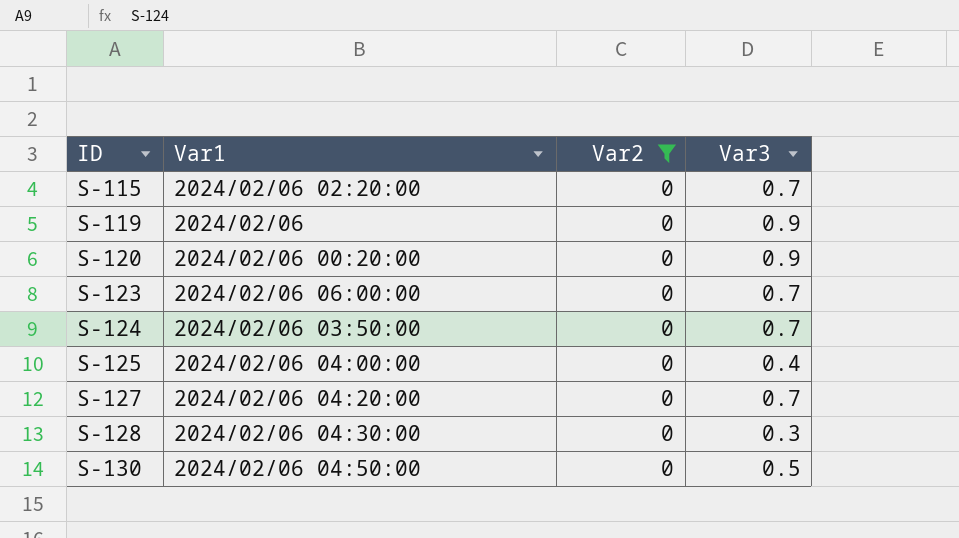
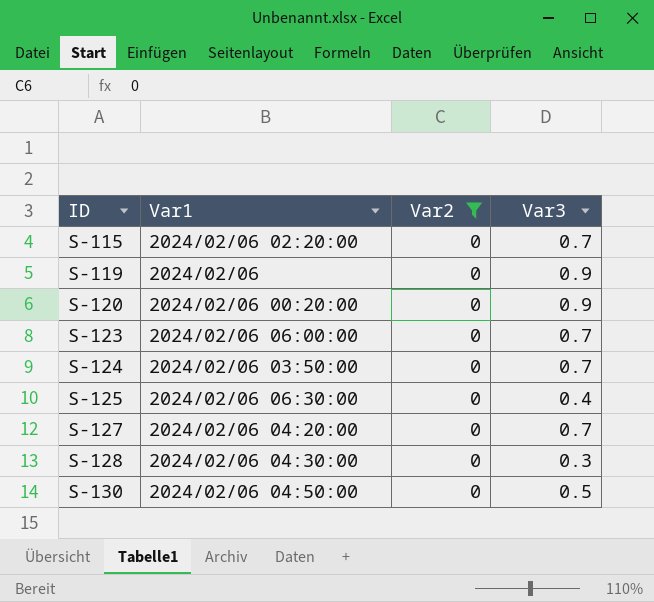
S-125 | Var1: 2024/02/06 04:00:00 -> 2024/02/06 06:30:00

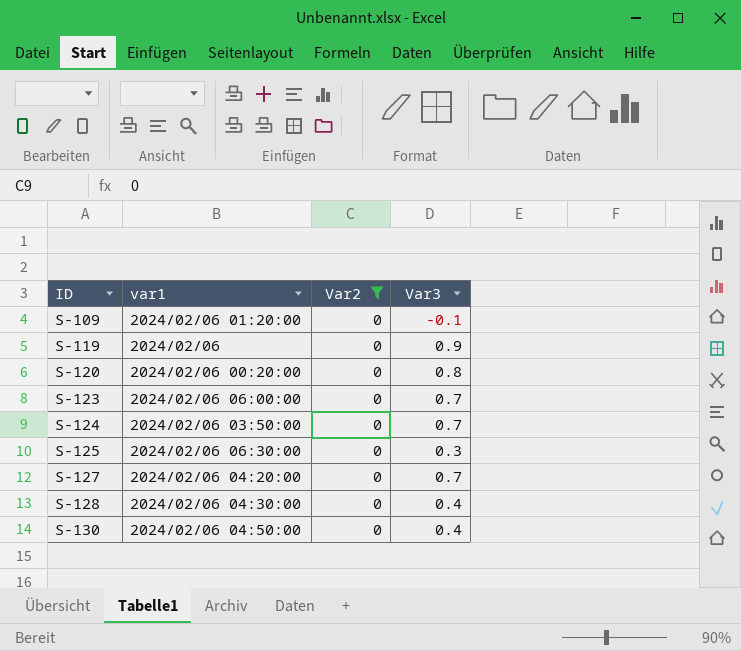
column name: Var1 -> var1
row S-115: 2024/02/06 02:20:00 | 0 | 0.7 -> none
row S-109: none -> 2024/02/06 01:20:00 | 0 | -0.1
S-120 | Var3: 0.9 -> 0.8
S-125 | Var3: 0.4 -> 0.3
S-128 | Var3: 0.3 -> 0.4
S-130 | Var3: 0.5 -> 0.4

